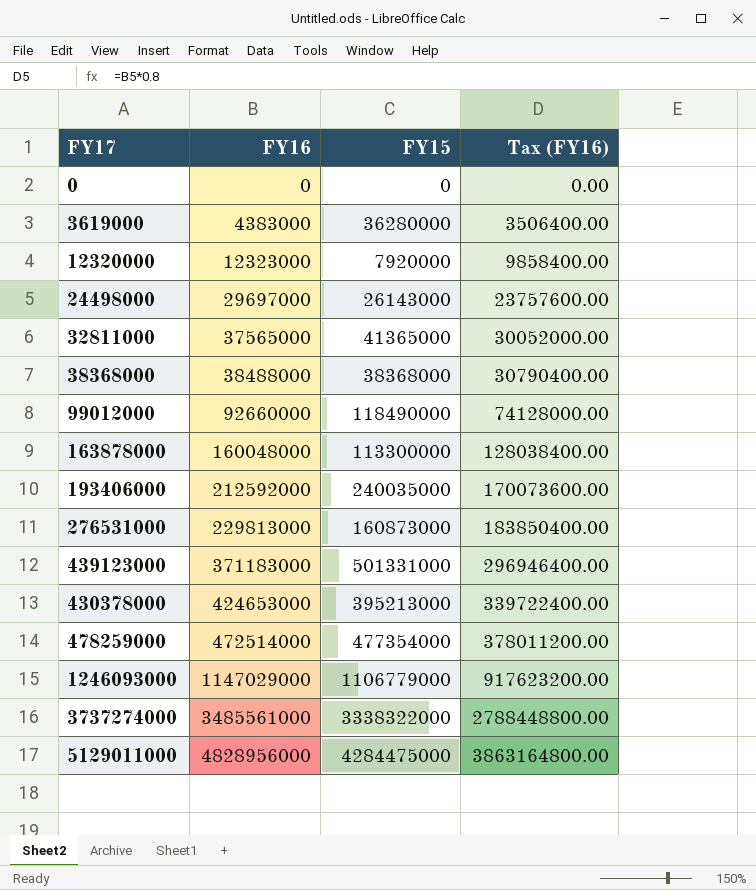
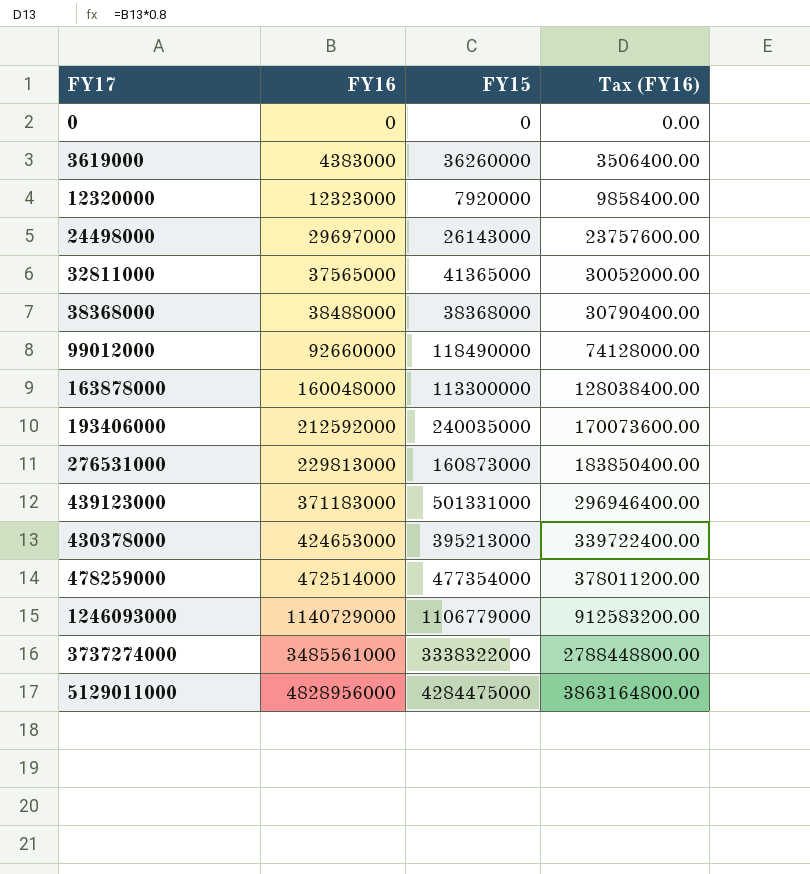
3619000 | FY15: 36280000 -> 36260000
1246093000 | FY16: 1147029000 -> 1140729000
1246093000 | Tax (FY16): 917623200.00 -> 912583200.00

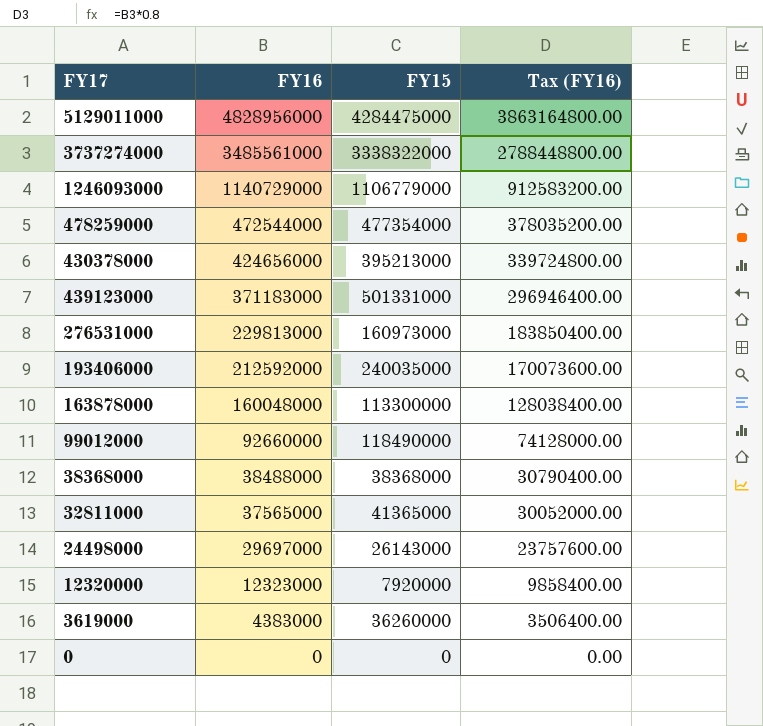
row order: FY16 ascending -> FY16 descending
478259000 | FY16: 472514000 -> 472544000
478259000 | Tax (FY16): 378011200.00 -> 378035200.00
430378000 | FY16: 424653000 -> 424656000
430378000 | Tax (FY16): 339722400.00 -> 339724800.00
276531000 | FY15: 160873000 -> 160973000

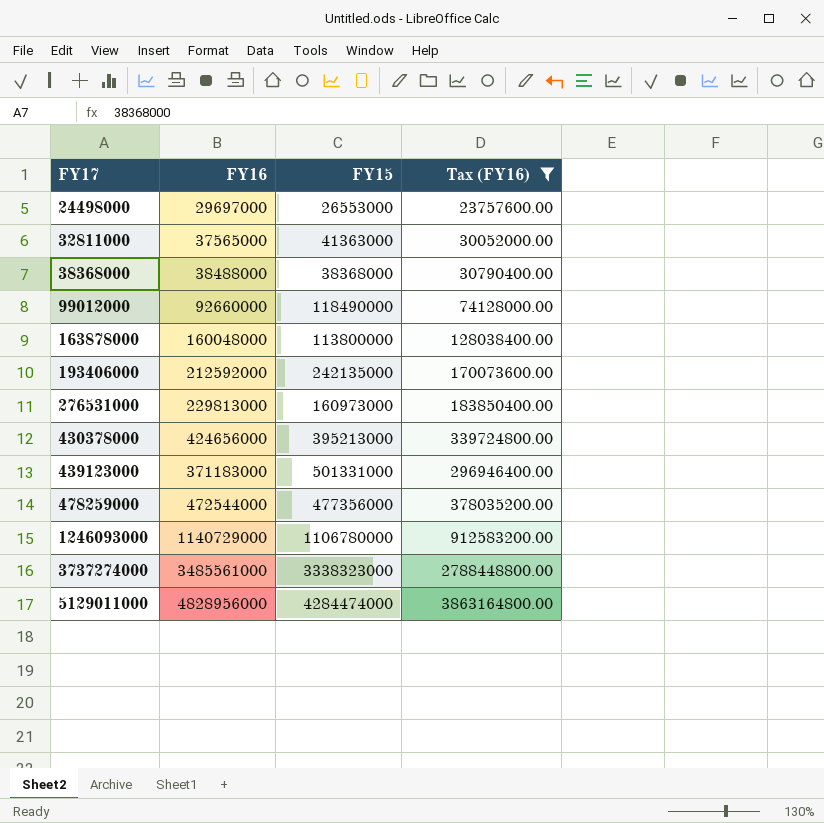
filter: none -> Tax (FY16) >= 23757600.00
row order: FY16 descending -> FY17 ascending
24498000 | FY15: 26143000 -> 26553000
32811000 | FY15: 41365000 -> 41363000
163878000 | FY15: 113300000 -> 113800000
193406000 | FY15: 240035000 -> 242135000
478259000 | FY15: 477354000 -> 477356000
1246093000 | FY15: 1106779000 -> 1106780000
3737274000 | FY15: 3338322000 -> 3338323000
5129011000 | FY15: 4284475000 -> 4284474000

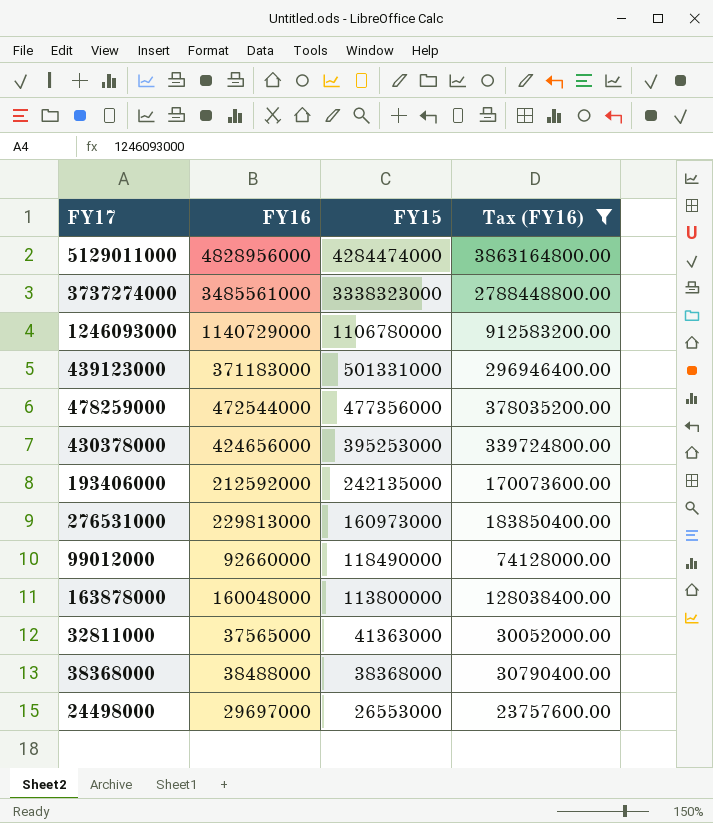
row order: FY17 ascending -> FY15 descending
430378000 | FY15: 395213000 -> 395253000

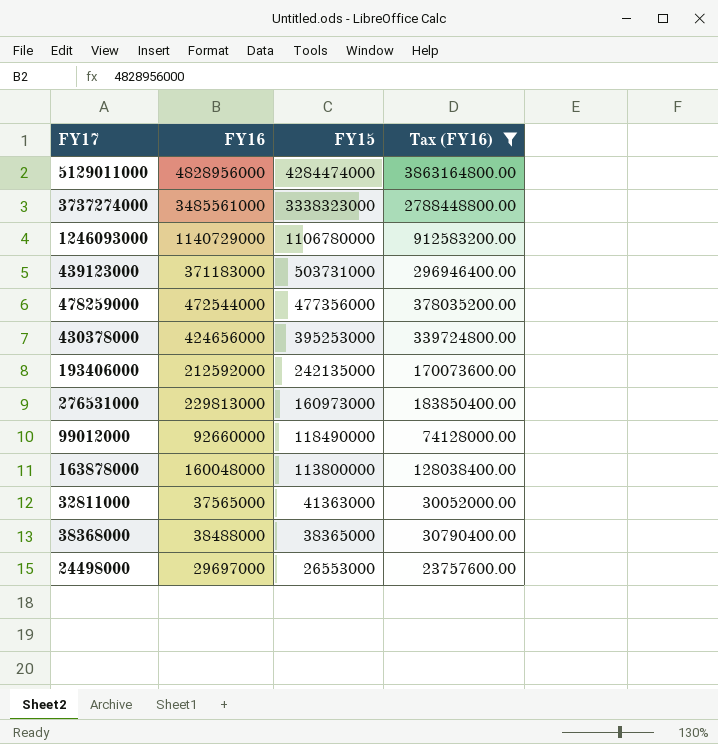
439123000 | FY15: 501331000 -> 503731000
38368000 | FY15: 38368000 -> 38365000

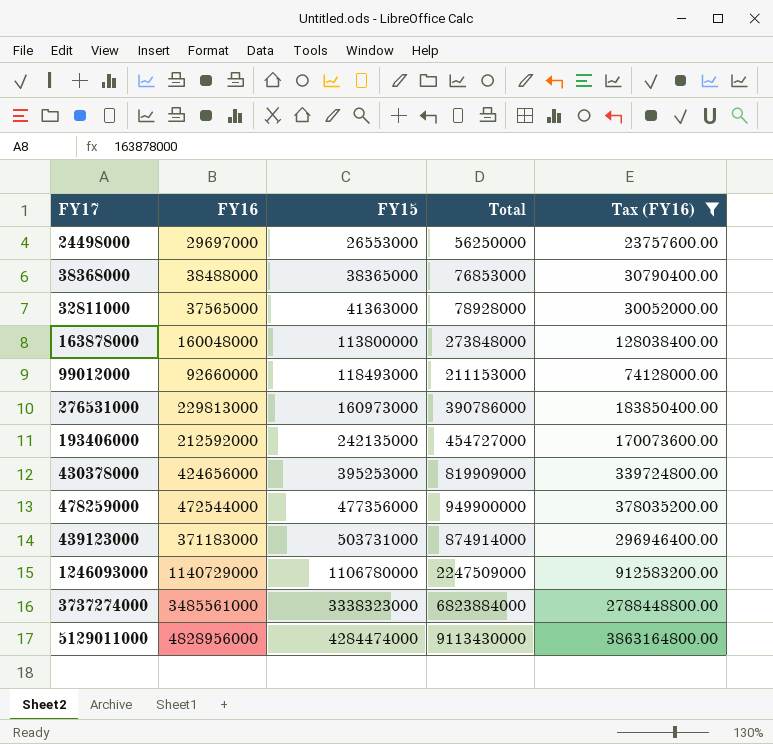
row order: FY15 descending -> FY15 ascending
column Total | formula: none -> [FY16] + [FY15]
99012000 | FY15: 118490000 -> 118493000

